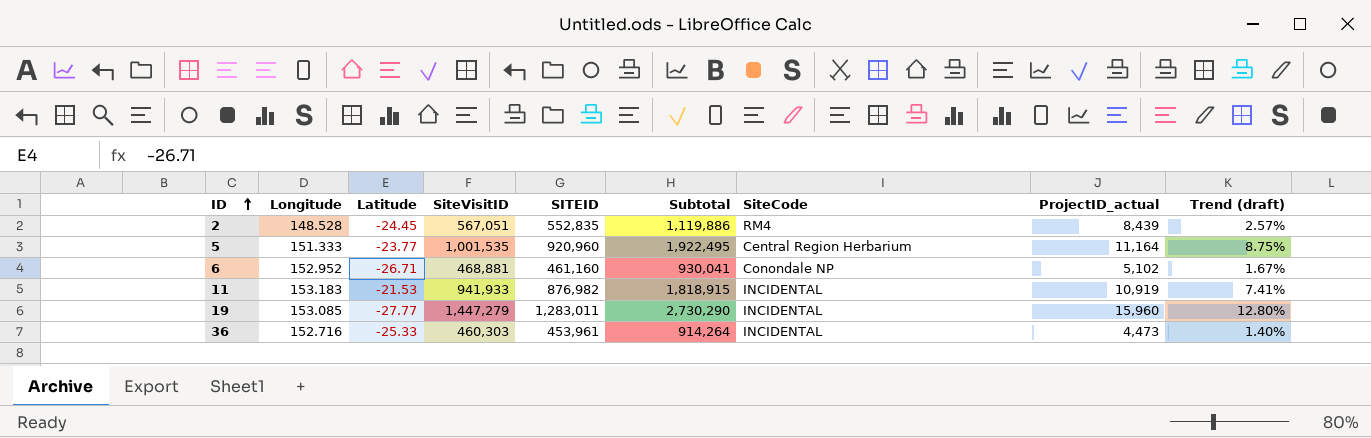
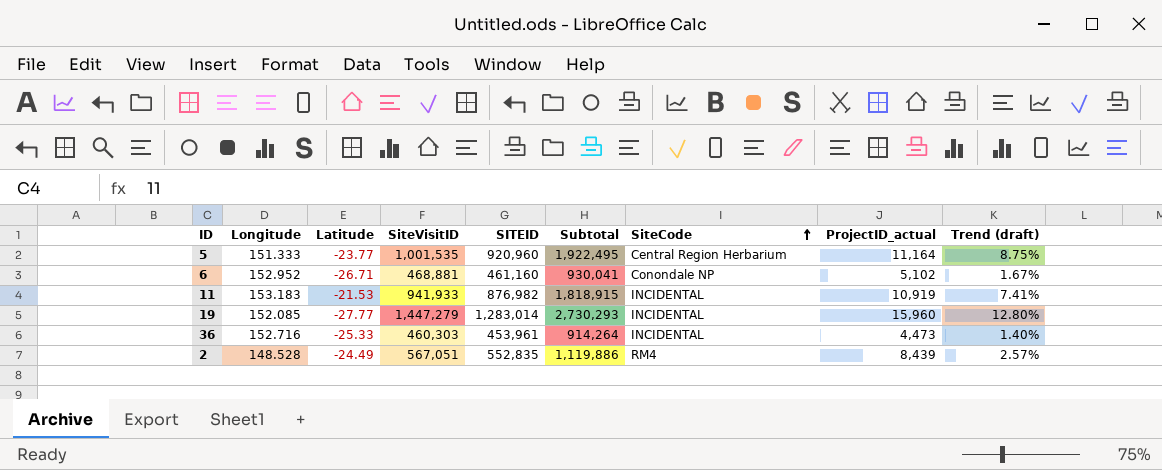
row order: ID ascending -> SiteCode ascending
19 | Longitude: 153.085 -> 152.085
19 | SITEID: 1,283,011 -> 1,283,014
19 | Subtotal: 2,730,290 -> 2,730,293
2 | Latitude: -24.45 -> -24.49

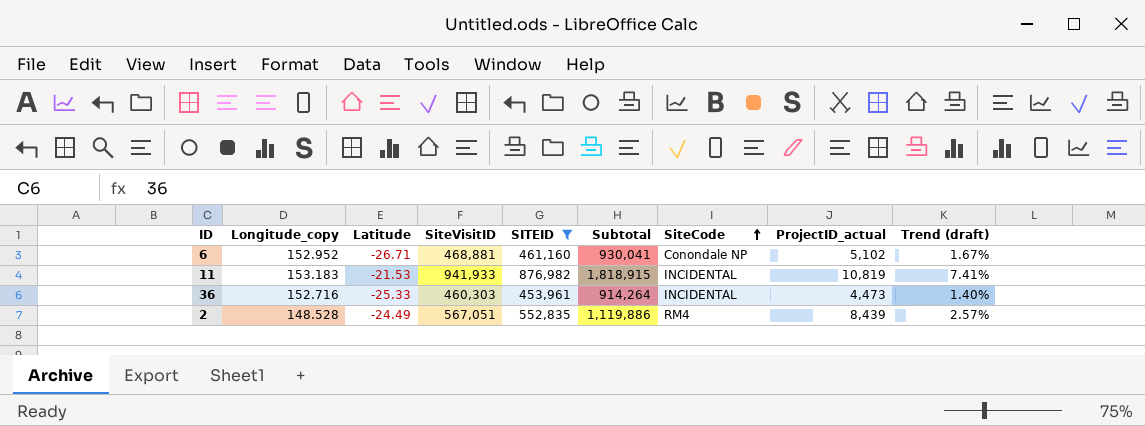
filter: none -> SITEID <= 876,982
column name: Longitude -> Longitude_copy
11 | ProjectID_actual: 10,919 -> 10,819

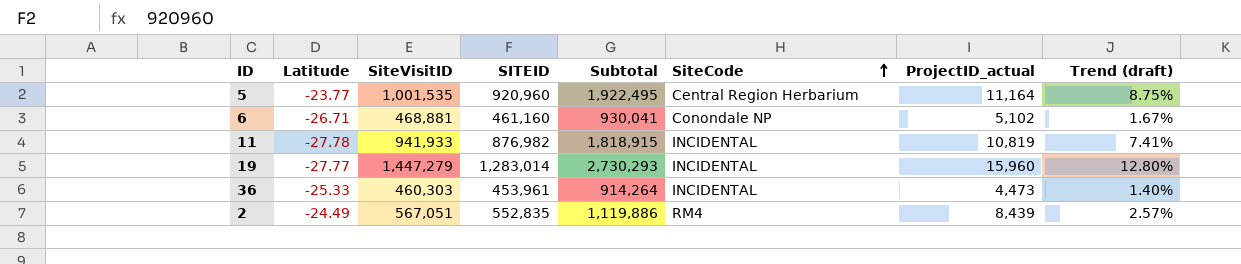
filter: SITEID <= 876,982 -> none
column Longitude_copy | position: 2 -> none
11 | Latitude: -21.53 -> -27.78

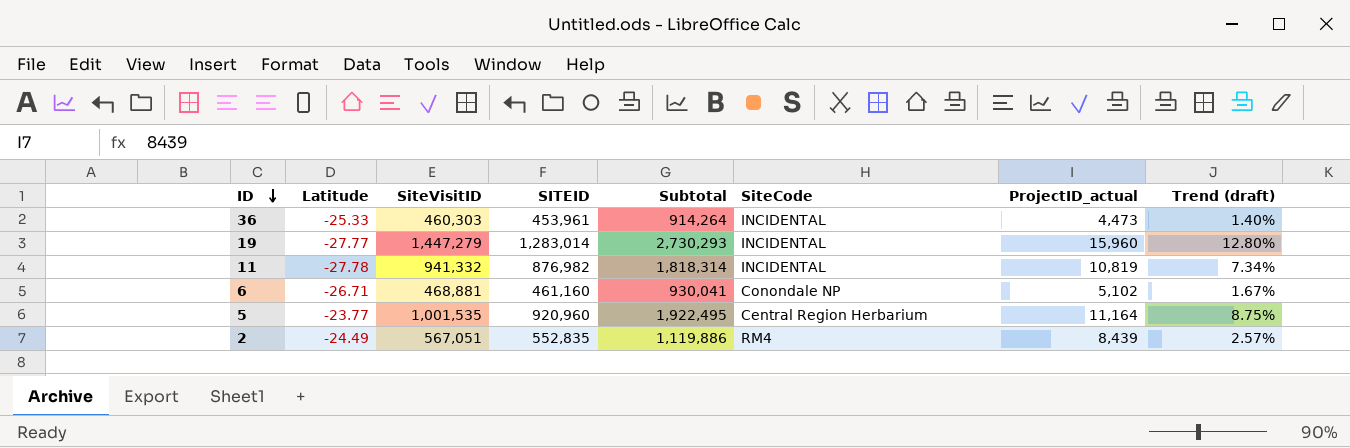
row order: SiteCode ascending -> ID descending
11 | SiteVisitID: 941,933 -> 941,332
11 | Subtotal: 1,818,915 -> 1,818,314
11 | Trend (draft): 7.41% -> 7.34%

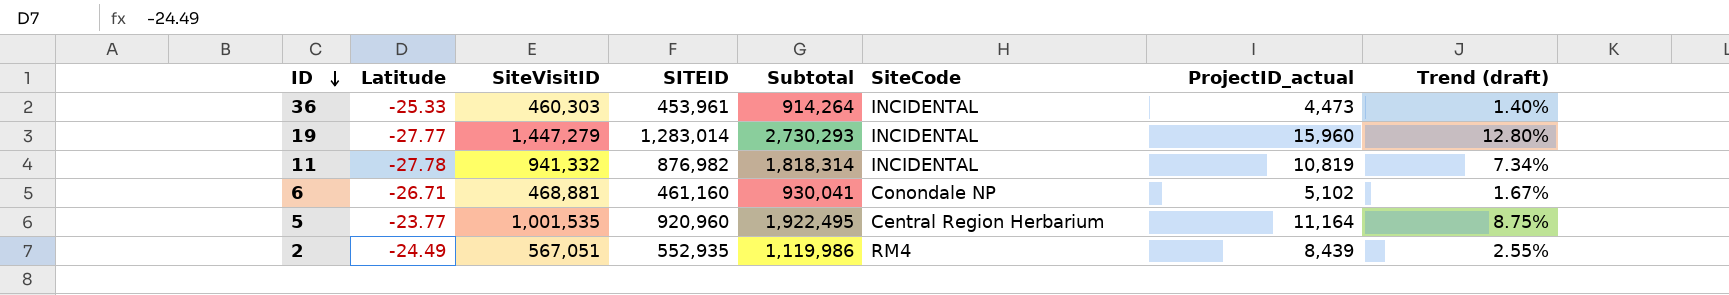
2 | SITEID: 552,835 -> 552,935
2 | Subtotal: 1,119,886 -> 1,119,986
2 | Trend (draft): 2.57% -> 2.55%

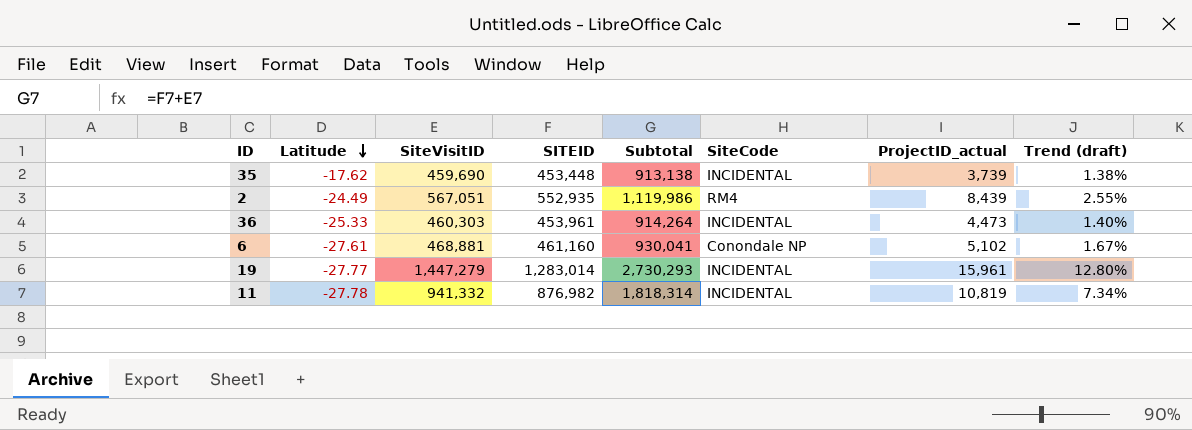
row order: ID descending -> Latitude descending
row 5: -23.77 | 1,001,535 | 920,960 | 1,922,495 | Central Region Herbarium | 11,164 | 8.75% -> none
row 35: none -> -17.62 | 459,690 | 453,448 | 913,138 | INCIDENTAL | 3,739 | 1.38%
6 | Latitude: -26.71 -> -27.61
19 | ProjectID_actual: 15,960 -> 15,961

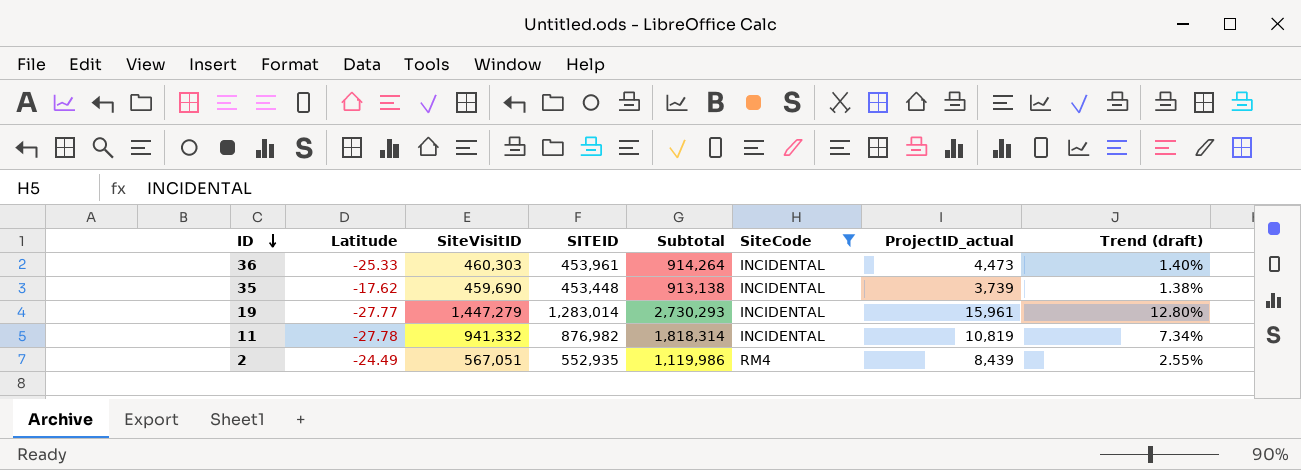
filter: none -> SiteCode != Conondale NP
row order: Latitude descending -> ID descending

